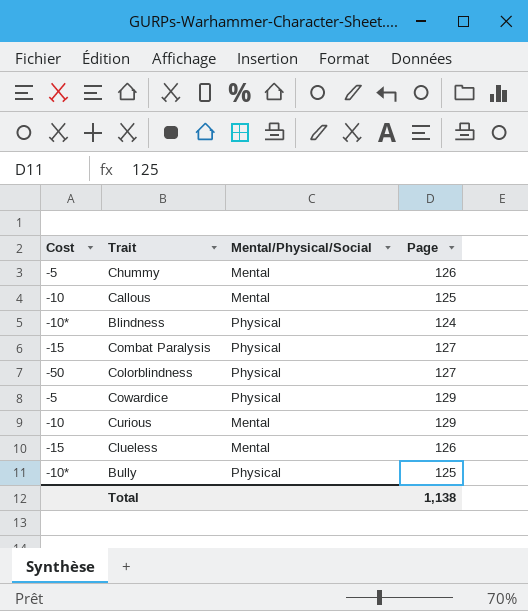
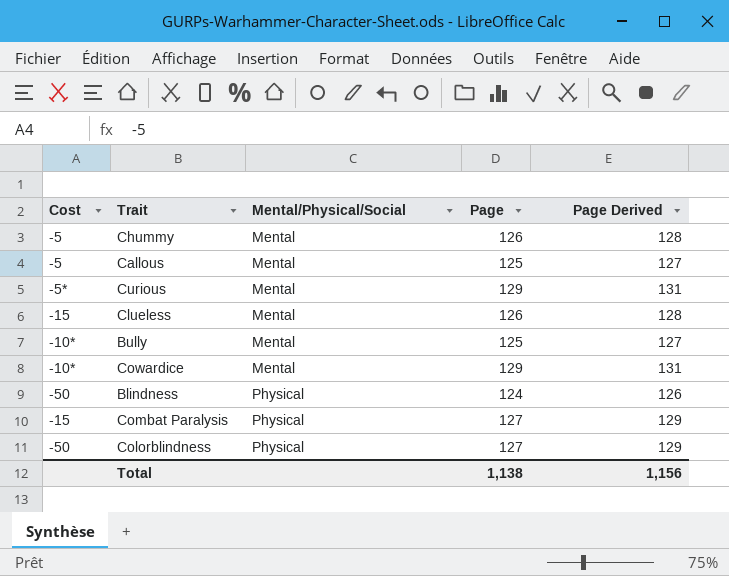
row order: none -> Mental/Physical/Social ascending
column Page Derived | formula: none -> [Page] + 2
Callous | Cost: -10 -> -5
Curious | Cost: -10 -> -5*
Bully | Mental/Physical/Social: Physical -> Mental
Cowardice | Cost: -5 -> -10*
Cowardice | Mental/Physical/Social: Physical -> Mental
Blindness | Cost: -10* -> -50

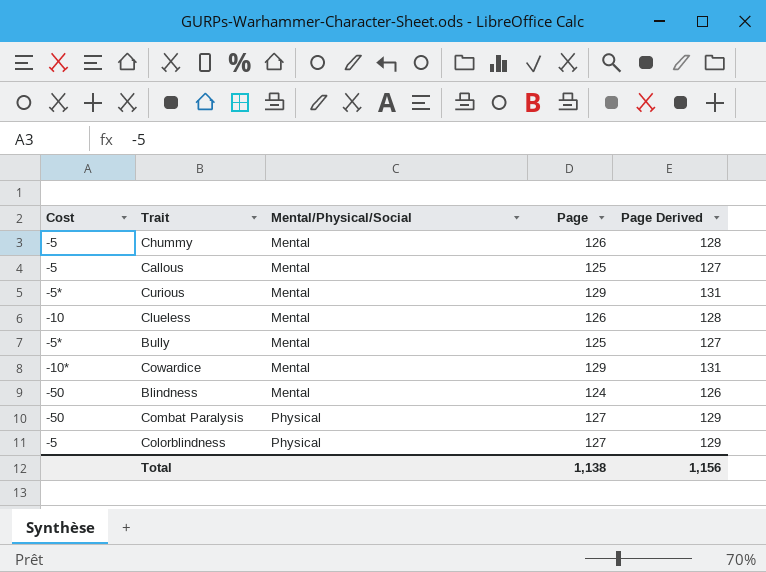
Clueless | Cost: -15 -> -10
Bully | Cost: -10* -> -5*
Blindness | Mental/Physical/Social: Physical -> Mental
Combat Paralysis | Cost: -15 -> -50
Colorblindness | Cost: -50 -> -5

